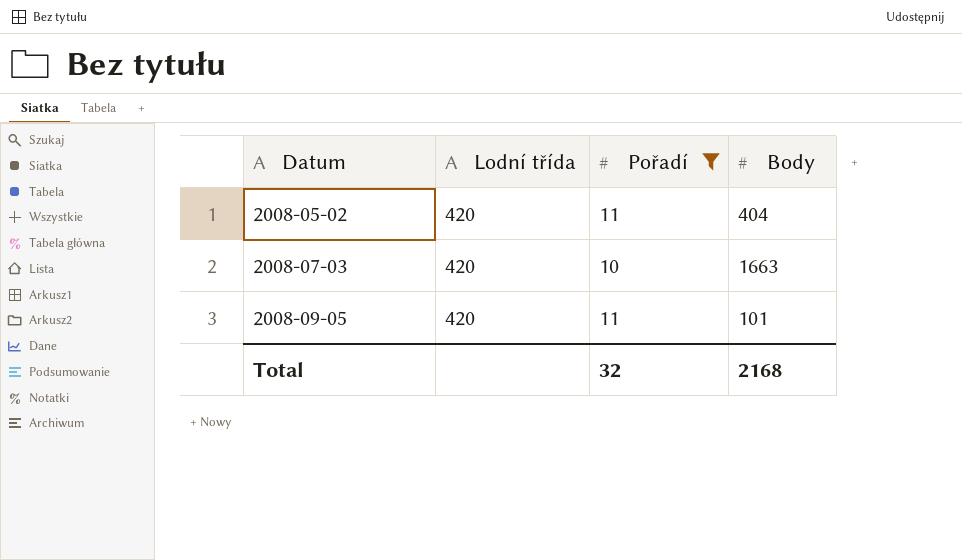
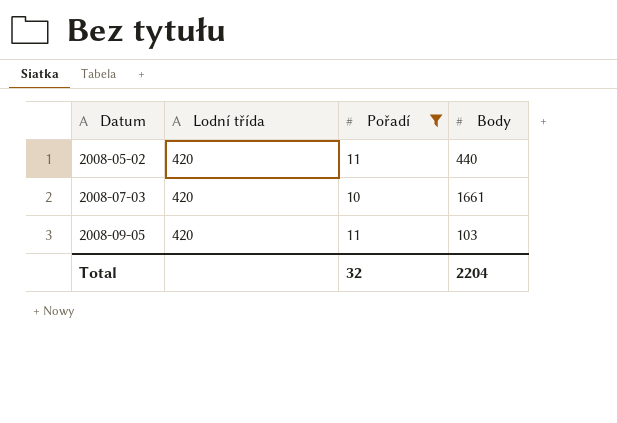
2008-05-02 | Body: 404 -> 440
2008-07-03 | Body: 1663 -> 1661
2008-09-05 | Body: 101 -> 103
Total | Body: 2168 -> 2204

